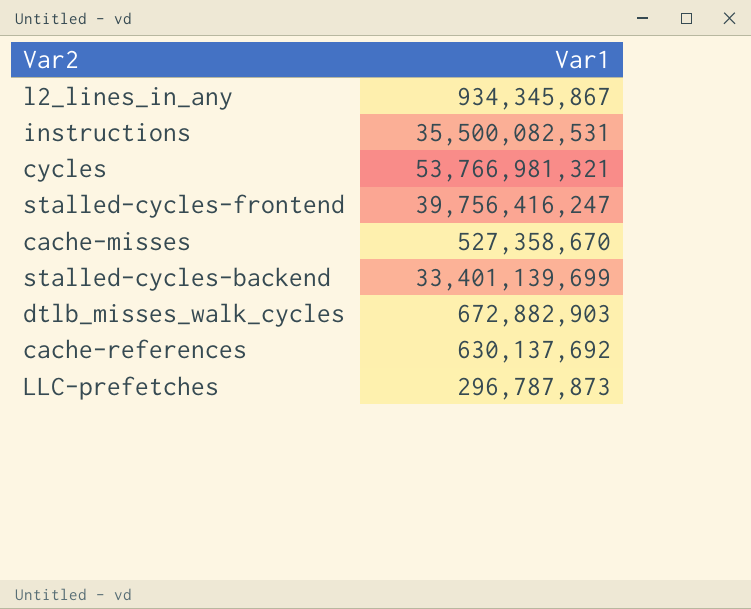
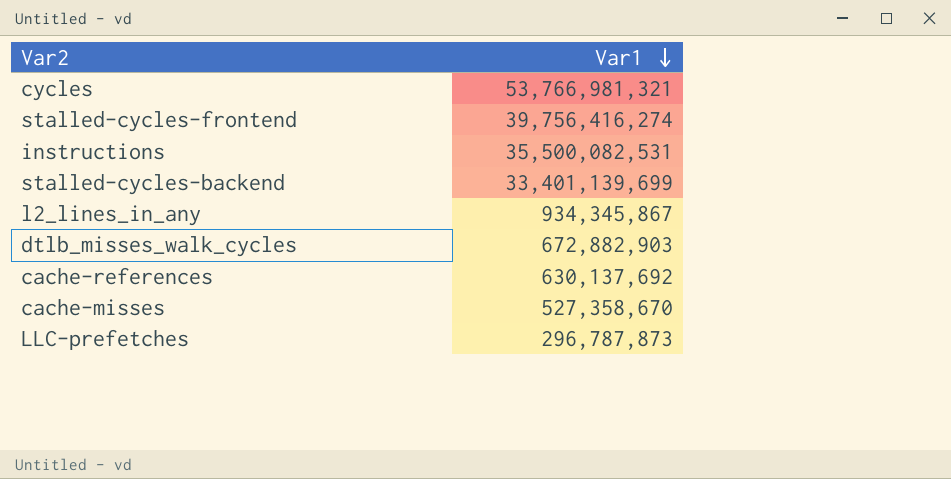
row order: none -> Var1 descending
stalled-cycles-frontend | Var1: 39,756,416,247 -> 39,756,416,274

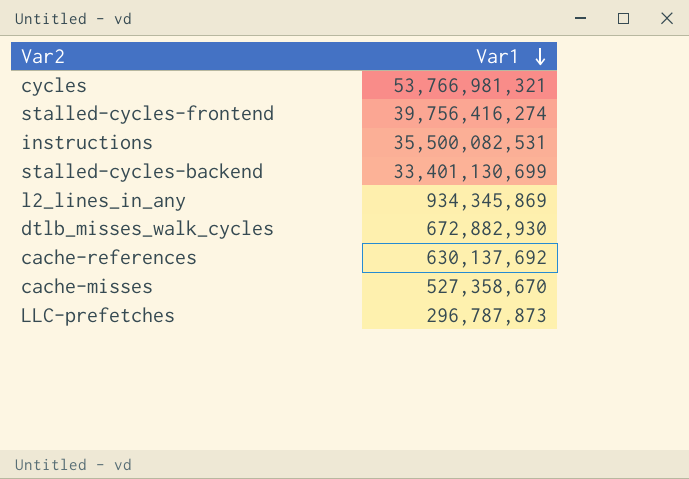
stalled-cycles-backend | Var1: 33,401,139,699 -> 33,401,130,699
l2_lines_in_any | Var1: 934,345,867 -> 934,345,869
dtlb_misses_walk_cycles | Var1: 672,882,903 -> 672,882,930

